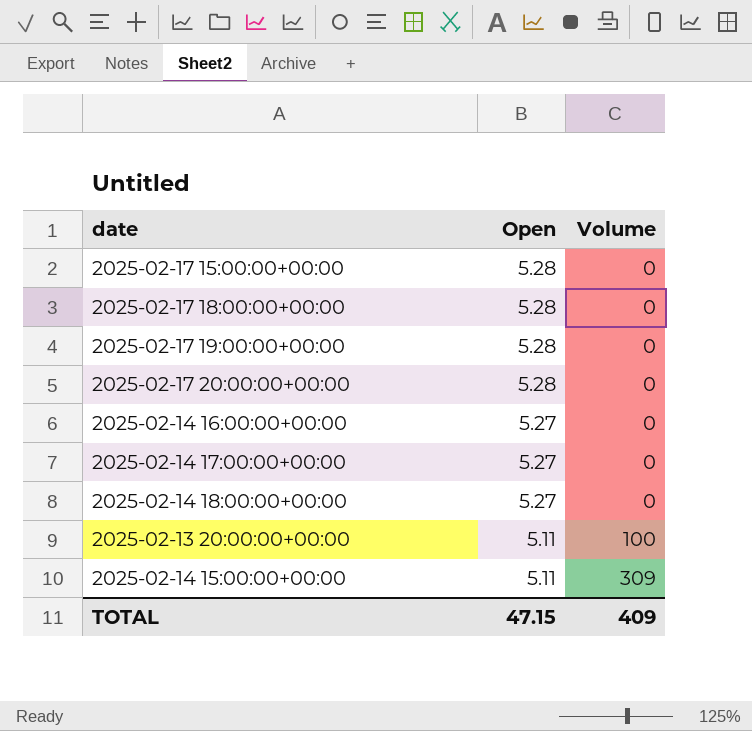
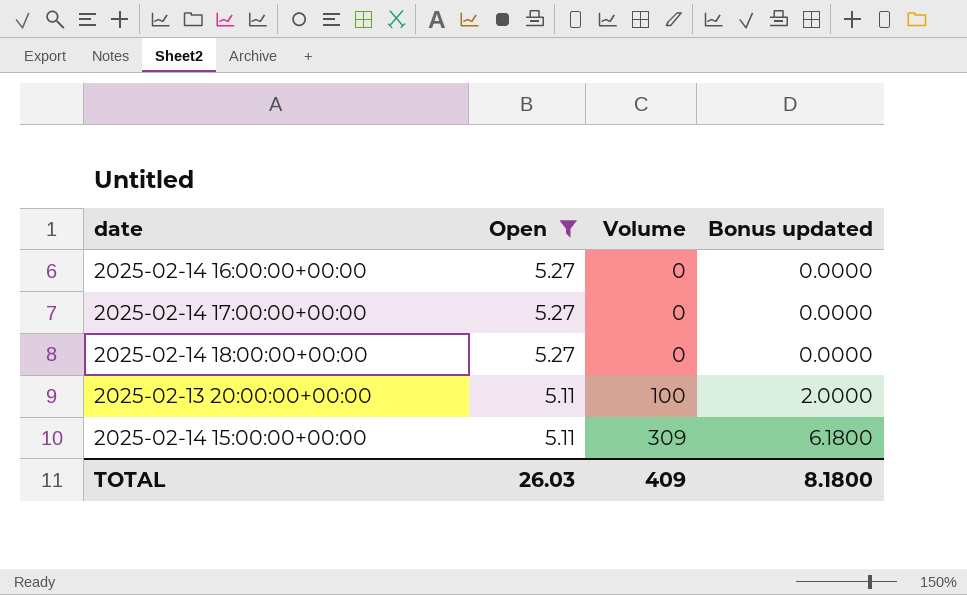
filter: none -> Open != 5.28
column Bonus updated | formula: none -> [Volume] * 0.02
TOTAL | Open: 47.15 -> 26.03

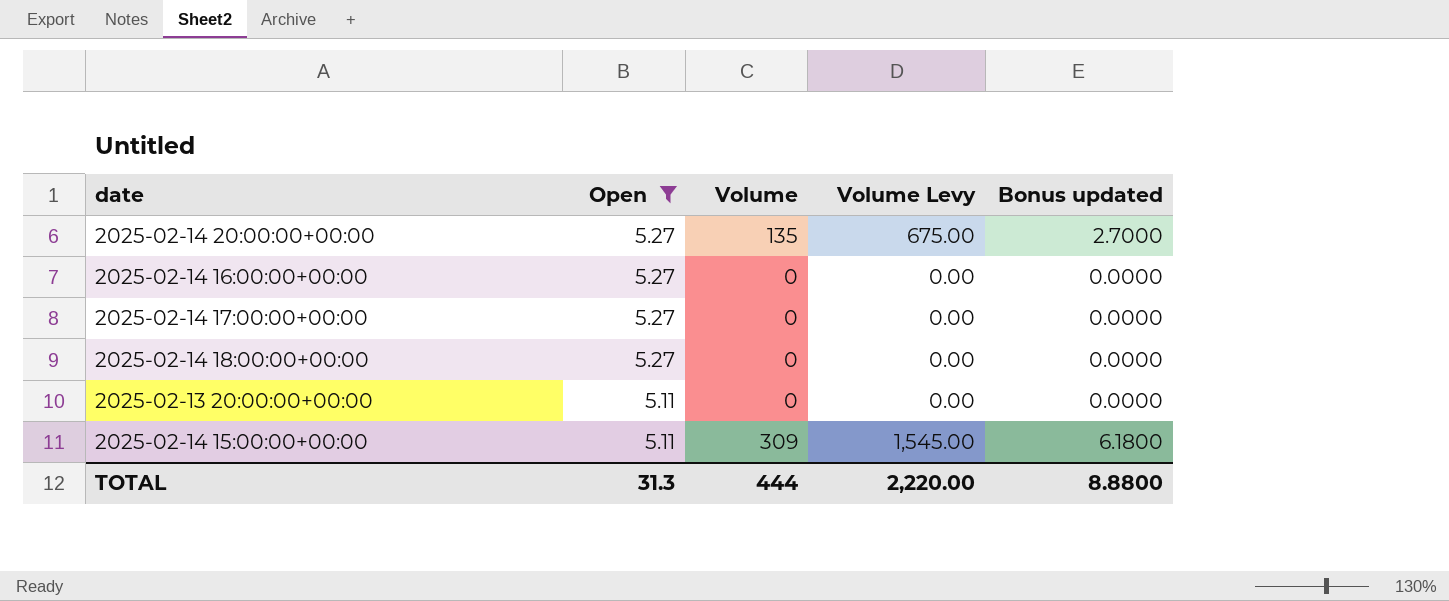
column Volume Levy | formula: none -> [Volume] * 5
row 2025-02-14 20:00:00+00:00: none -> 5.27 | 135 | 675.00 | 2.7000
2025-02-13 20:00:00+00:00 | Volume: 100 -> 0
2025-02-13 20:00:00+00:00 | Bonus updated: 2.0000 -> 0.0000
TOTAL | Open: 26.03 -> 31.3
TOTAL | Volume: 409 -> 444
TOTAL | Bonus updated: 8.1800 -> 8.8800

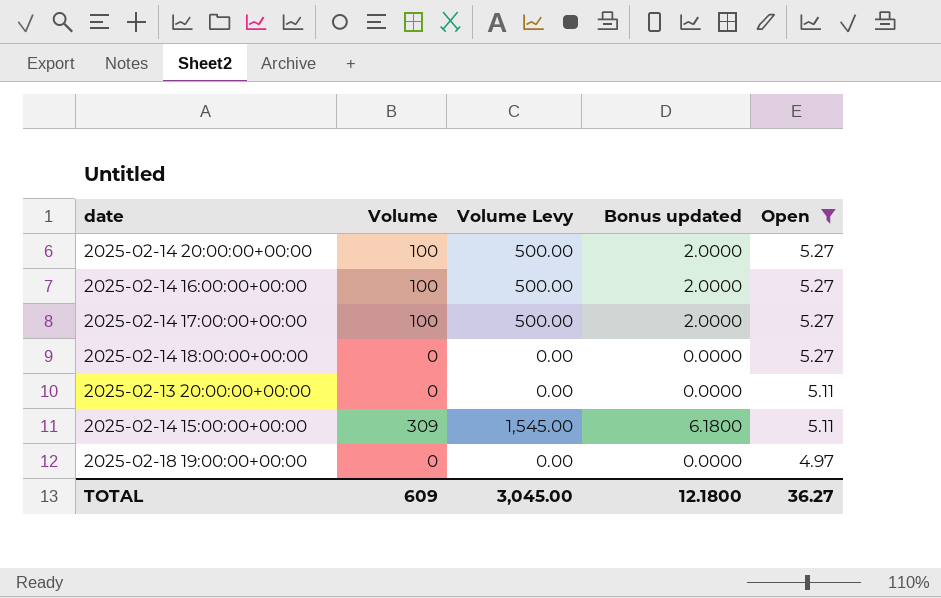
column Open | position: 2 -> 5
2025-02-14 20:00:00+00:00 | Volume: 135 -> 100
2025-02-14 20:00:00+00:00 | Volume Levy: 675.00 -> 500.00
2025-02-14 20:00:00+00:00 | Bonus updated: 2.7000 -> 2.0000
2025-02-14 16:00:00+00:00 | Volume: 0 -> 100
2025-02-14 16:00:00+00:00 | Volume Levy: 0.00 -> 500.00
2025-02-14 16:00:00+00:00 | Bonus updated: 0.0000 -> 2.0000
2025-02-14 17:00:00+00:00 | Volume: 0 -> 100
2025-02-14 17:00:00+00:00 | Volume Levy: 0.00 -> 500.00
2025-02-14 17:00:00+00:00 | Bonus updated: 0.0000 -> 2.0000
row 2025-02-18 19:00:00+00:00: none -> 0 | 0.00 | 0.0000 | 4.97
TOTAL | Volume: 444 -> 609
TOTAL | Volume Levy: 2,220.00 -> 3,045.00
TOTAL | Bonus updated: 8.8800 -> 12.1800
TOTAL | Open: 31.3 -> 36.27

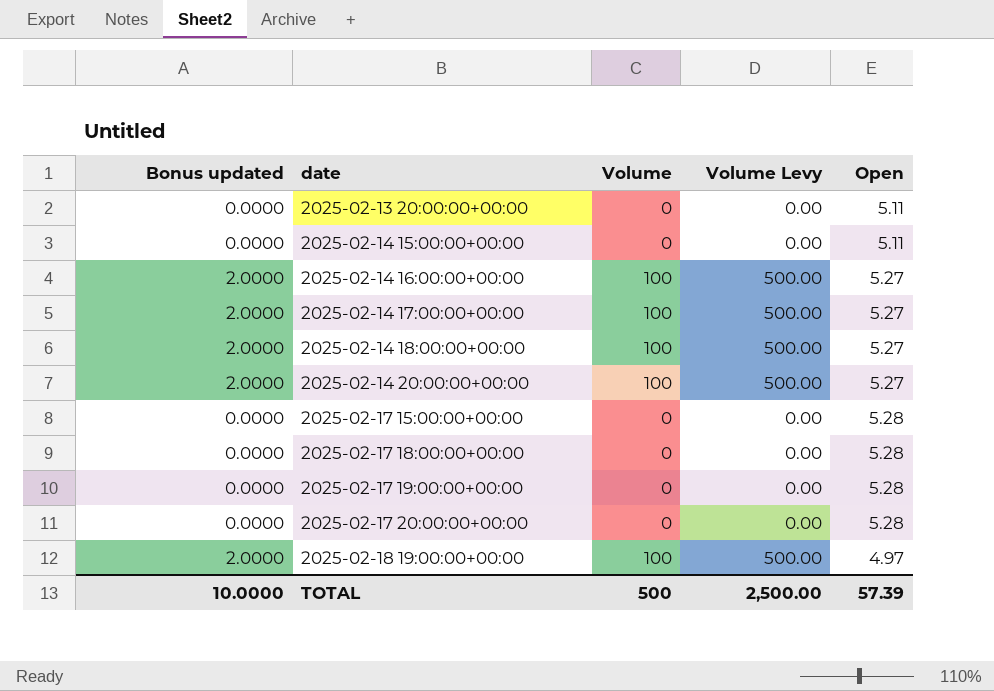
filter: Open != 5.28 -> none
row order: Open descending -> date ascending
column Bonus updated | position: 4 -> 1
2025-02-14 15:00:00+00:00 | Bonus updated: 6.1800 -> 0.0000
2025-02-14 15:00:00+00:00 | Volume: 309 -> 0
2025-02-14 15:00:00+00:00 | Volume Levy: 1,545.00 -> 0.00
2025-02-14 18:00:00+00:00 | Bonus updated: 0.0000 -> 2.0000
2025-02-14 18:00:00+00:00 | Volume: 0 -> 100
2025-02-14 18:00:00+00:00 | Volume Levy: 0.00 -> 500.00
2025-02-18 19:00:00+00:00 | Bonus updated: 0.0000 -> 2.0000
2025-02-18 19:00:00+00:00 | Volume: 0 -> 100
2025-02-18 19:00:00+00:00 | Volume Levy: 0.00 -> 500.00
TOTAL | Bonus updated: 12.1800 -> 10.0000
TOTAL | Volume: 609 -> 500
TOTAL | Volume Levy: 3,045.00 -> 2,500.00
TOTAL | Open: 36.27 -> 57.39

